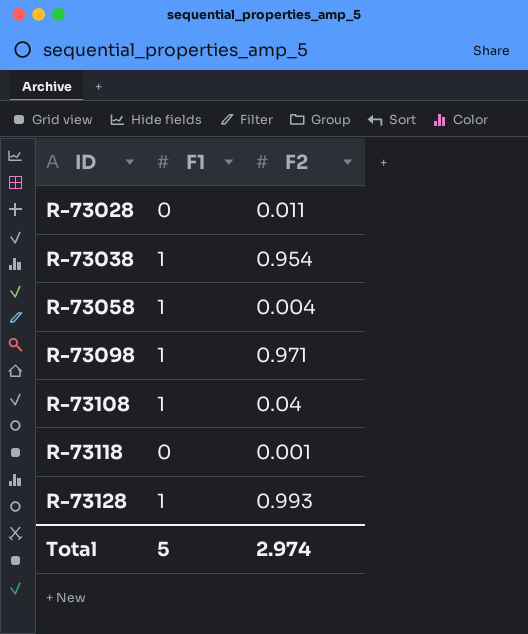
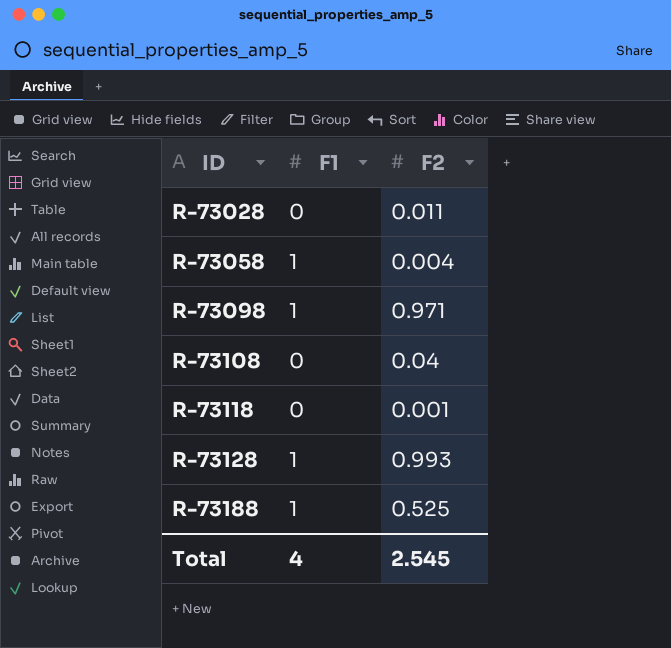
row R-73038: 1 | 0.954 -> none
R-73108 | F1: 1 -> 0
row R-73188: none -> 1 | 0.525
Total | F1: 5 -> 4
Total | F2: 2.974 -> 2.545

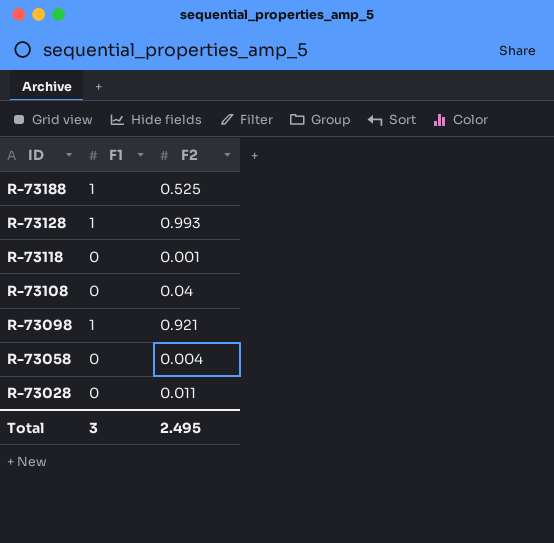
row order: ID ascending -> ID descending
R-73098 | F2: 0.971 -> 0.921
R-73058 | F1: 1 -> 0
Total | F1: 4 -> 3
Total | F2: 2.545 -> 2.495

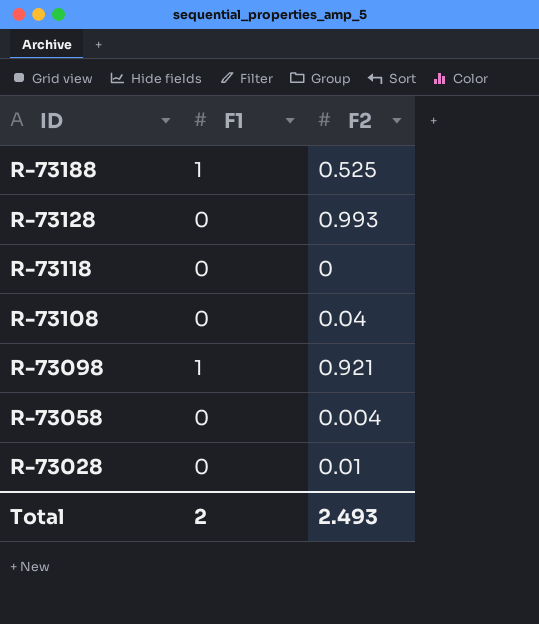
R-73128 | F1: 1 -> 0
R-73118 | F2: 0.001 -> 0
R-73028 | F2: 0.011 -> 0.01
Total | F1: 3 -> 2
Total | F2: 2.495 -> 2.493

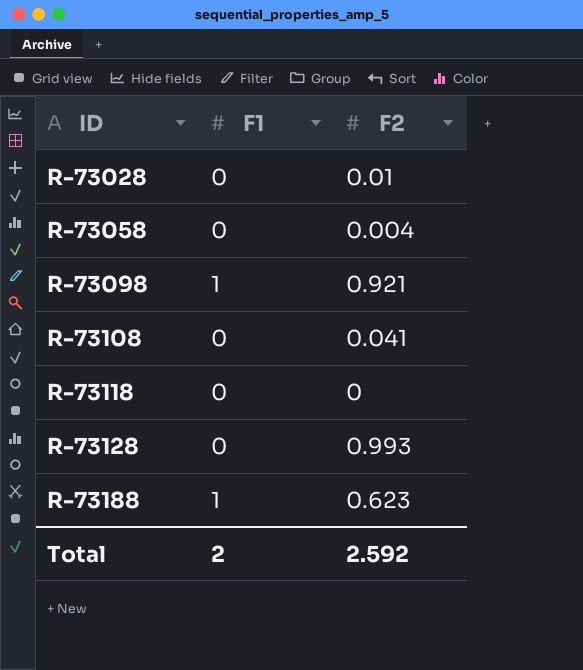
row order: ID descending -> ID ascending
R-73108 | F2: 0.04 -> 0.041
R-73188 | F2: 0.525 -> 0.623
Total | F2: 2.493 -> 2.592

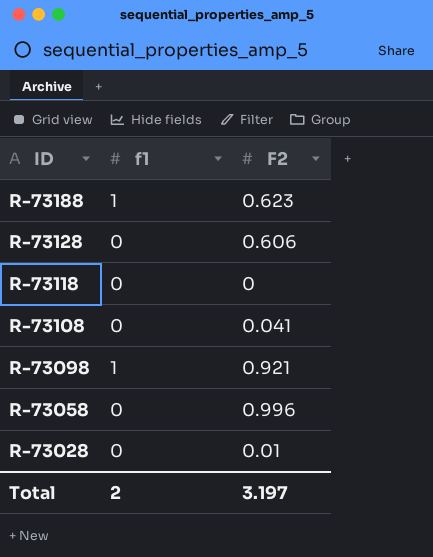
row order: ID ascending -> ID descending
column name: F1 -> f1
R-73128 | F2: 0.993 -> 0.606
R-73058 | F2: 0.004 -> 0.996
Total | F2: 2.592 -> 3.197

